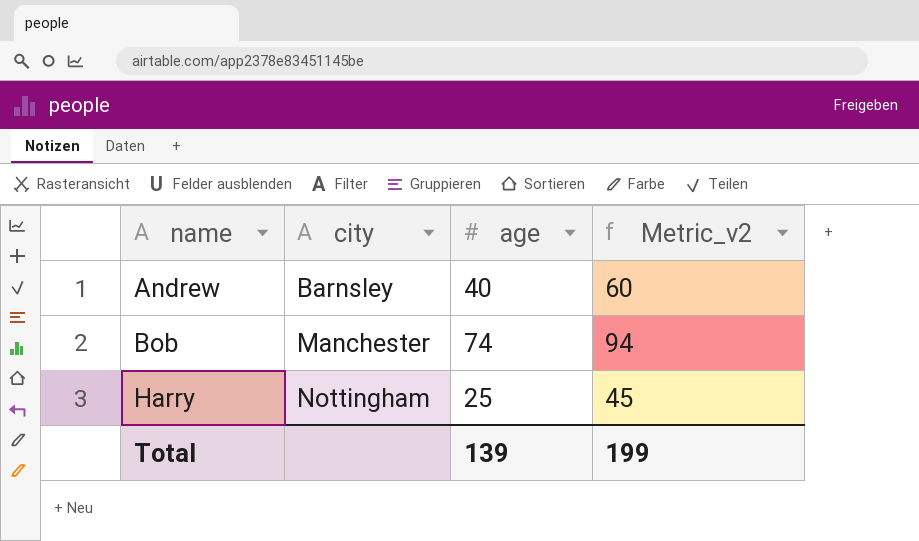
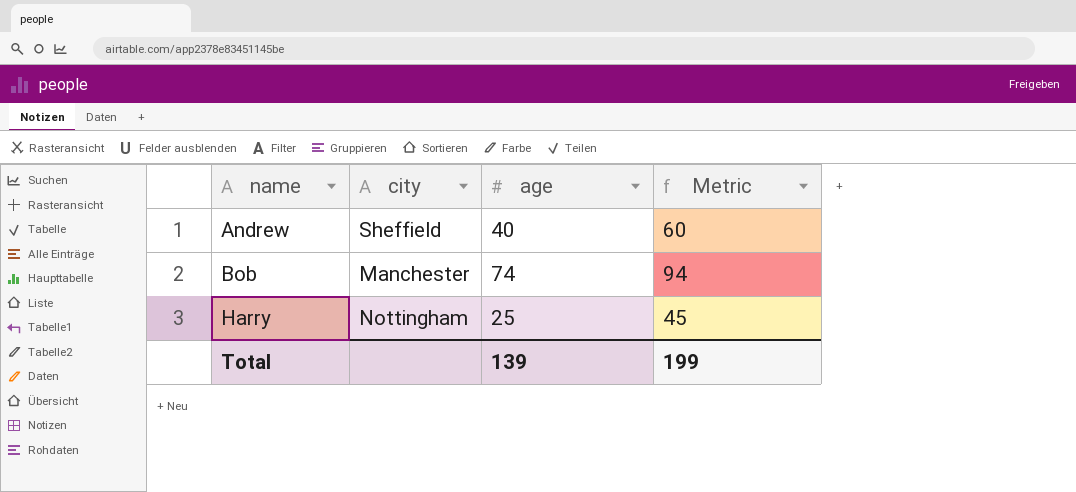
column name: Metric_v2 -> Metric
Andrew | city: Barnsley -> Sheffield

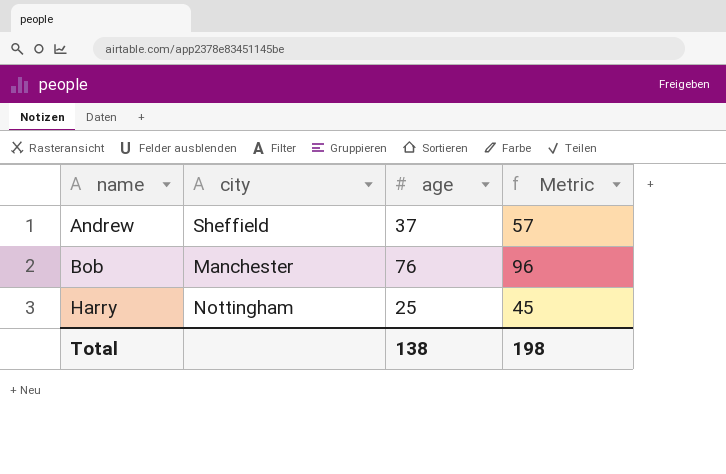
Andrew | age: 40 -> 37
Andrew | Metric: 60 -> 57
Bob | age: 74 -> 76
Bob | Metric: 94 -> 96
Total | age: 139 -> 138
Total | Metric: 199 -> 198

